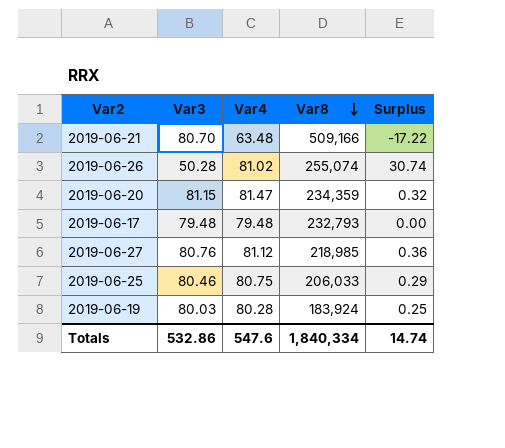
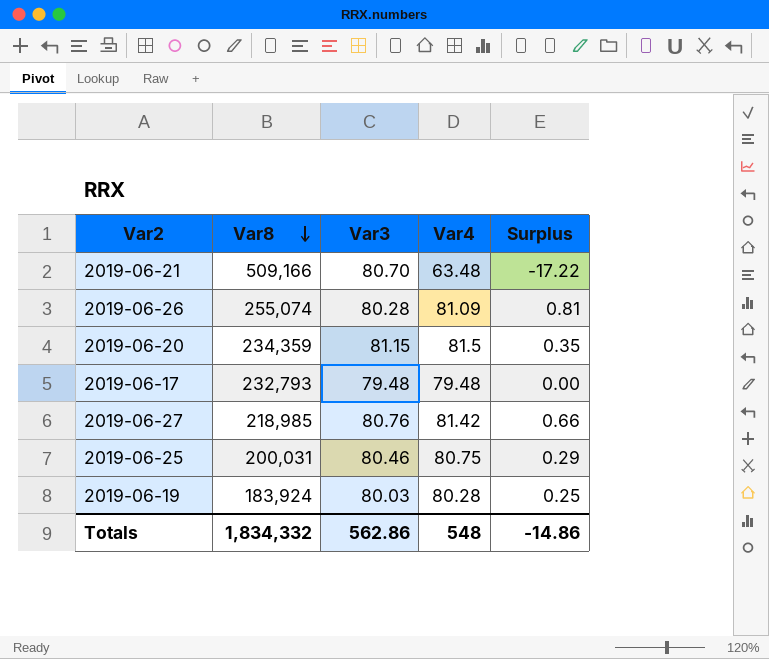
column Var8 | position: 4 -> 2
2019-06-26 | Var3: 50.28 -> 80.28
2019-06-26 | Var4: 81.02 -> 81.09
2019-06-26 | Surplus: 30.74 -> 0.81
2019-06-20 | Var4: 81.47 -> 81.5
2019-06-20 | Surplus: 0.32 -> 0.35
2019-06-27 | Var4: 81.12 -> 81.42
2019-06-27 | Surplus: 0.36 -> 0.66
2019-06-25 | Var8: 206,033 -> 200,031
Totals | Var8: 1,840,334 -> 1,834,332
Totals | Var3: 532.86 -> 562.86
Totals | Var4: 547.6 -> 548
Totals | Surplus: 14.74 -> -14.86

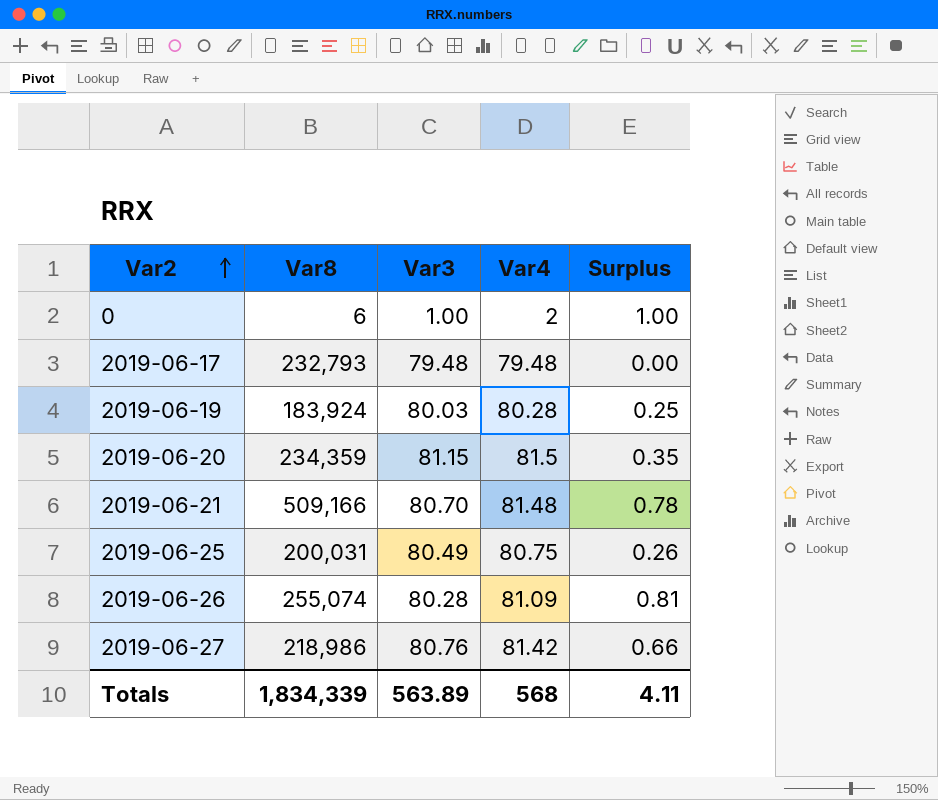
row order: Var8 descending -> Var2 ascending
row 0: none -> 6 | 1.00 | 2 | 1.00
2019-06-21 | Var4: 63.48 -> 81.48
2019-06-21 | Surplus: -17.22 -> 0.78
2019-06-25 | Var3: 80.46 -> 80.49
2019-06-25 | Surplus: 0.29 -> 0.26
2019-06-27 | Var8: 218,985 -> 218,986
Totals | Var8: 1,834,332 -> 1,834,339
Totals | Var3: 562.86 -> 563.89
Totals | Var4: 548 -> 568
Totals | Surplus: -14.86 -> 4.11

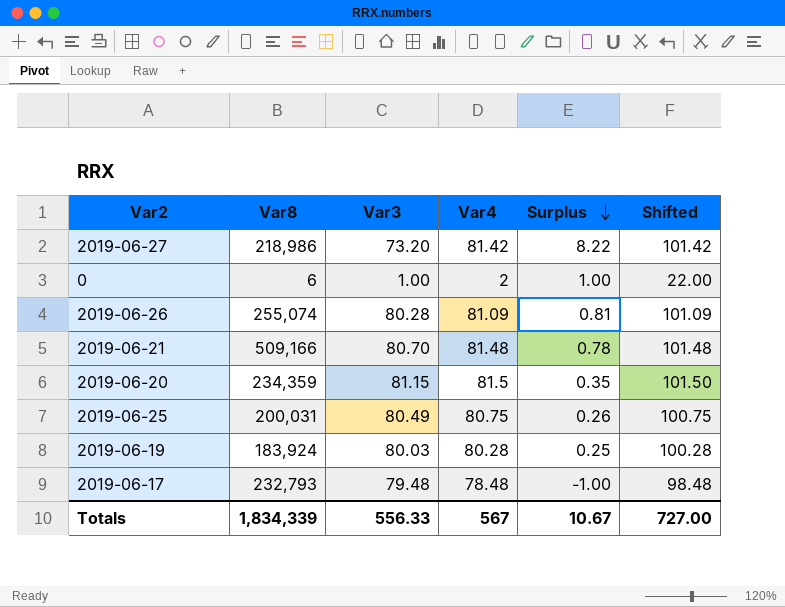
row order: Var2 ascending -> Surplus descending
column Shifted | formula: none -> [Var4] + 20
2019-06-27 | Var3: 80.76 -> 73.20
2019-06-27 | Surplus: 0.66 -> 8.22
2019-06-17 | Var4: 79.48 -> 78.48
2019-06-17 | Surplus: 0.00 -> -1.00
Totals | Var3: 563.89 -> 556.33
Totals | Var4: 568 -> 567
Totals | Surplus: 4.11 -> 10.67

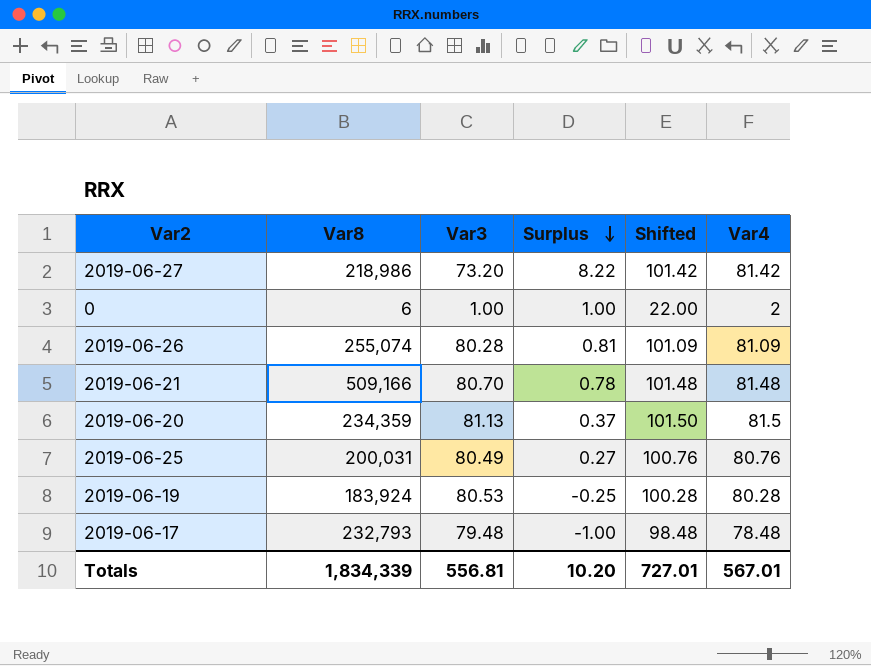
column Var4 | position: 4 -> 6
2019-06-20 | Var3: 81.15 -> 81.13
2019-06-20 | Surplus: 0.35 -> 0.37
2019-06-25 | Surplus: 0.26 -> 0.27
2019-06-25 | Shifted: 100.75 -> 100.76
2019-06-25 | Var4: 80.75 -> 80.76
2019-06-19 | Var3: 80.03 -> 80.53
2019-06-19 | Surplus: 0.25 -> -0.25
Totals | Var3: 556.33 -> 556.81
Totals | Surplus: 10.67 -> 10.20
Totals | Shifted: 727.00 -> 727.01
Totals | Var4: 567 -> 567.01

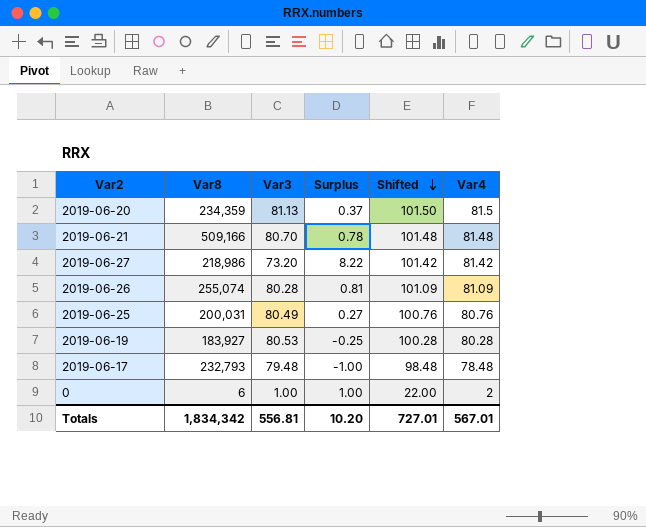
row order: Surplus descending -> Shifted descending
2019-06-19 | Var8: 183,924 -> 183,927
Totals | Var8: 1,834,339 -> 1,834,342

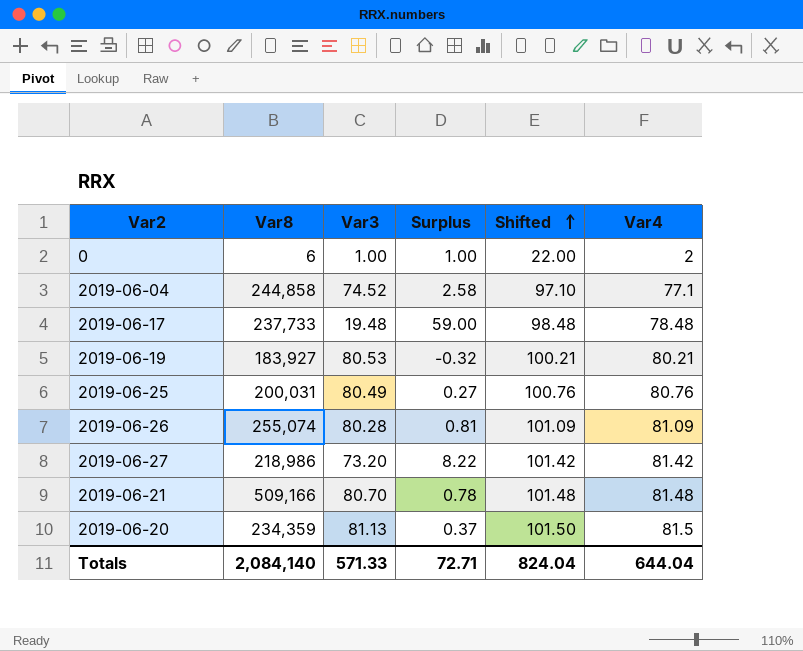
row order: Shifted descending -> Shifted ascending
row 2019-06-04: none -> 244,858 | 74.52 | 2.58 | 97.10 | 77.1
2019-06-17 | Var8: 232,793 -> 237,733
2019-06-17 | Var3: 79.48 -> 19.48
2019-06-17 | Surplus: -1.00 -> 59.00
2019-06-19 | Surplus: -0.25 -> -0.32
2019-06-19 | Shifted: 100.28 -> 100.21
2019-06-19 | Var4: 80.28 -> 80.21
Totals | Var8: 1,834,342 -> 2,084,140
Totals | Var3: 556.81 -> 571.33
Totals | Surplus: 10.20 -> 72.71
Totals | Shifted: 727.01 -> 824.04
Totals | Var4: 567.01 -> 644.04

